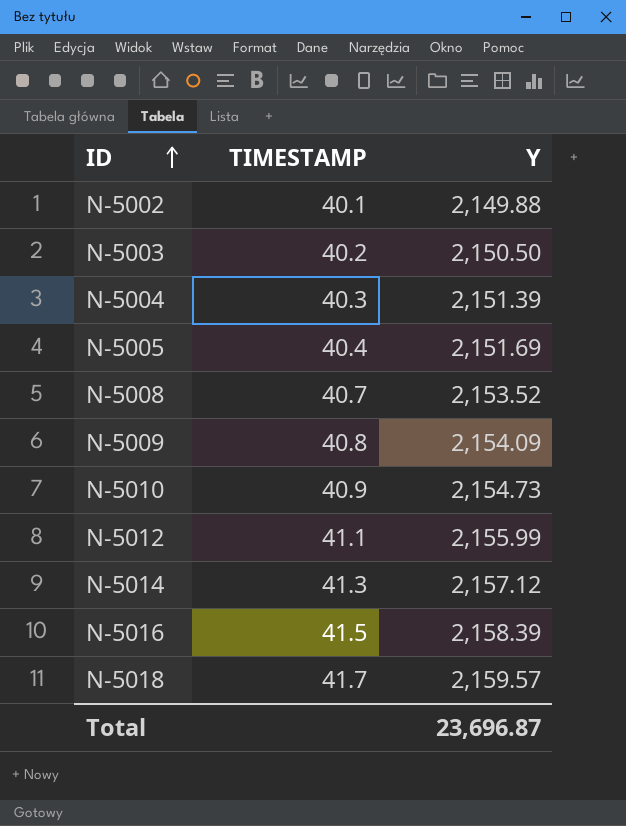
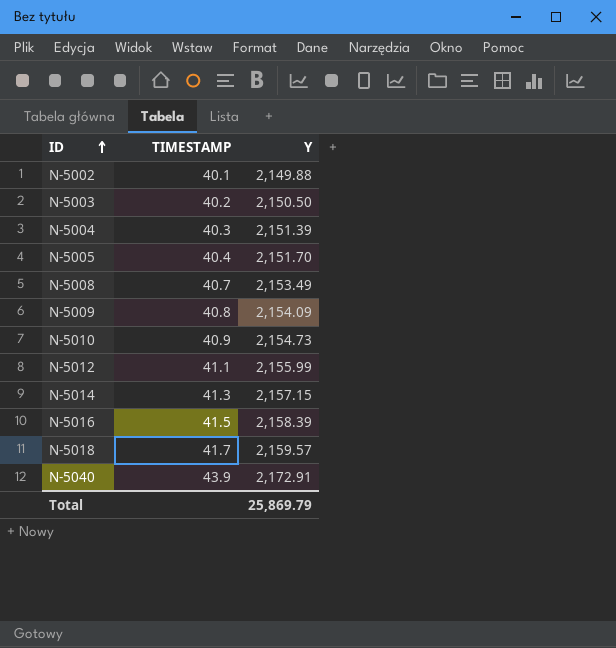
N-5005 | Y: 2,151.69 -> 2,151.70
N-5008 | Y: 2,153.52 -> 2,153.49
N-5014 | Y: 2,157.12 -> 2,157.15
row N-5040: none -> 43.9 | 2,172.91
Total | Y: 23,696.87 -> 25,869.79

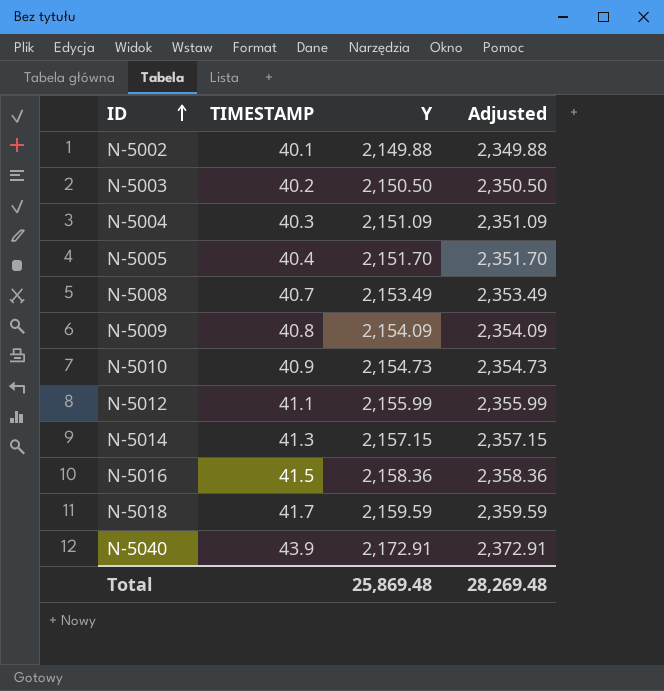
column Adjusted | formula: none -> [Y] + 200
N-5004 | Y: 2,151.39 -> 2,151.09
N-5016 | Y: 2,158.39 -> 2,158.36
N-5018 | Y: 2,159.57 -> 2,159.59
Total | Y: 25,869.79 -> 25,869.48

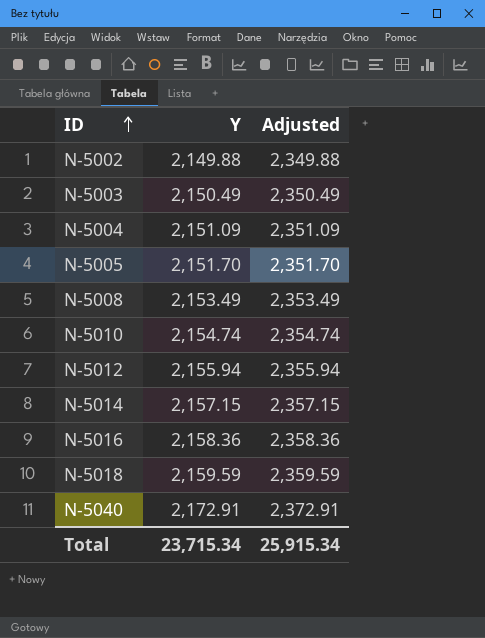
column TIMESTAMP | position: 2 -> none
row N-5009: 40.8 | 2,154.09 | 2,354.09 -> none
N-5003 | Y: 2,150.50 -> 2,150.49
N-5003 | Adjusted: 2,350.50 -> 2,350.49
N-5010 | Y: 2,154.73 -> 2,154.74
N-5010 | Adjusted: 2,354.73 -> 2,354.74
N-5012 | Y: 2,155.99 -> 2,155.94
N-5012 | Adjusted: 2,355.99 -> 2,355.94
Total | Y: 25,869.48 -> 23,715.34
Total | Adjusted: 28,269.48 -> 25,915.34

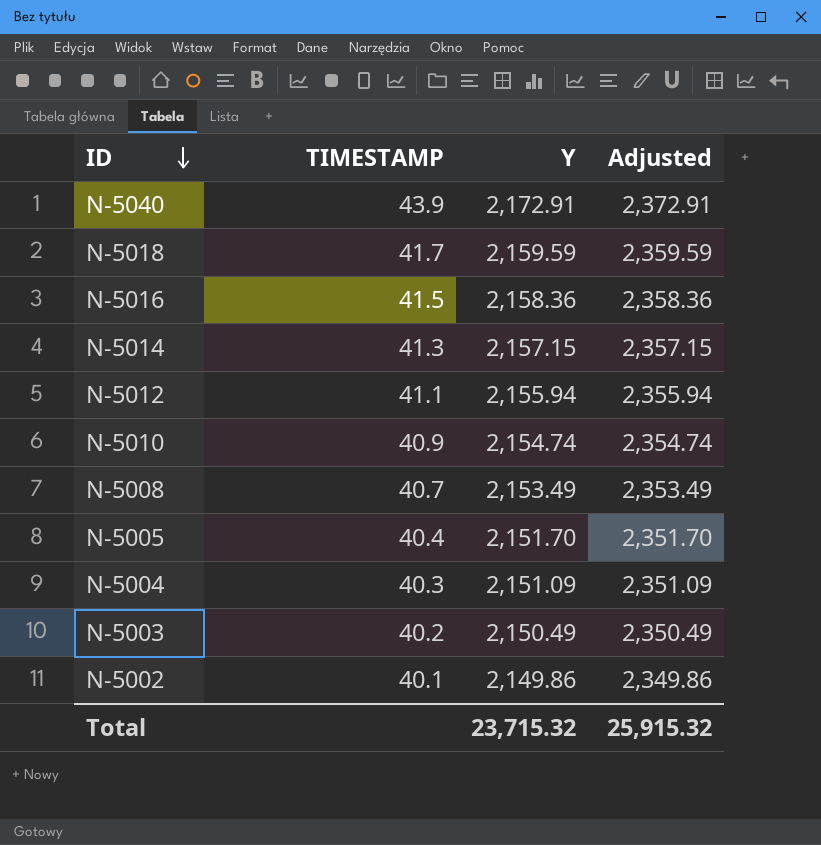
row order: ID ascending -> ID descending
column TIMESTAMP | position: none -> 2
N-5002 | Y: 2,149.88 -> 2,149.86
N-5002 | Adjusted: 2,349.88 -> 2,349.86
Total | Y: 23,715.34 -> 23,715.32
Total | Adjusted: 25,915.34 -> 25,915.32

